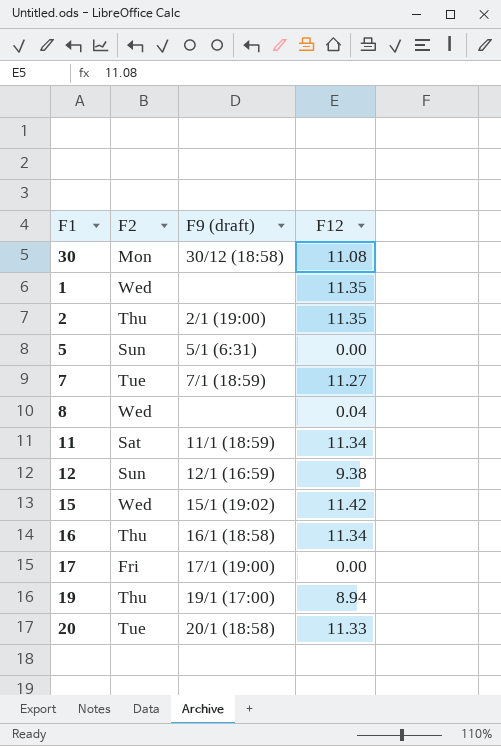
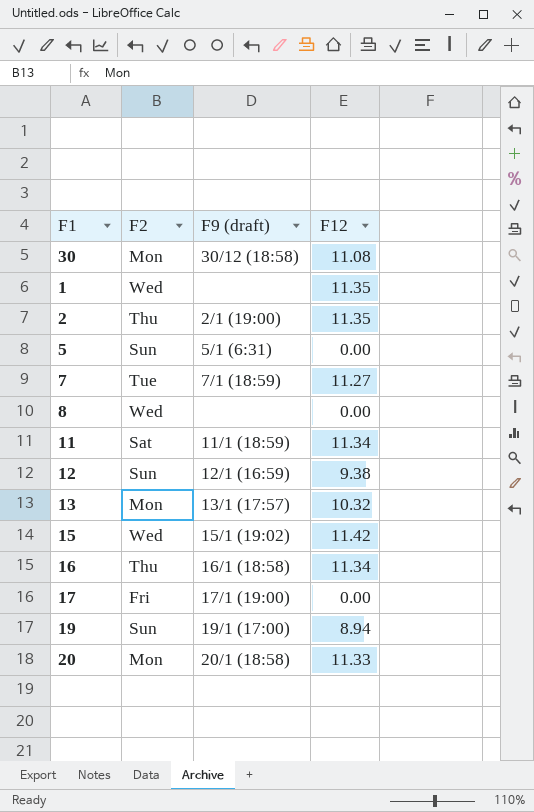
8 | F12: 0.04 -> 0.00
row 13: none -> Mon | 13/1 (17:57) | 10.32
19 | F2: Thu -> Sun
20 | F2: Tue -> Mon

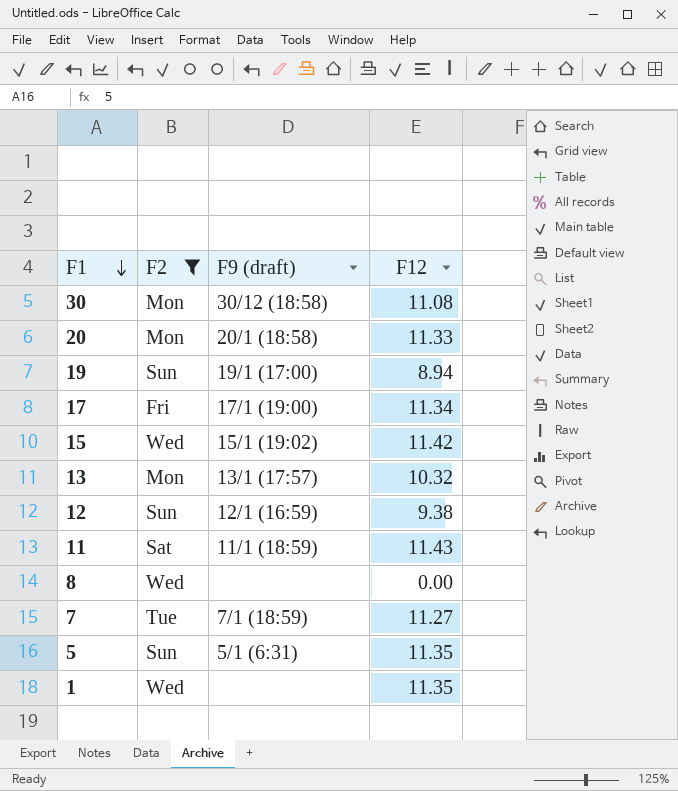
filter: none -> F2 != Thu
row order: none -> F1 descending
17 | F12: 0.00 -> 11.34
11 | F12: 11.34 -> 11.43
5 | F12: 0.00 -> 11.35

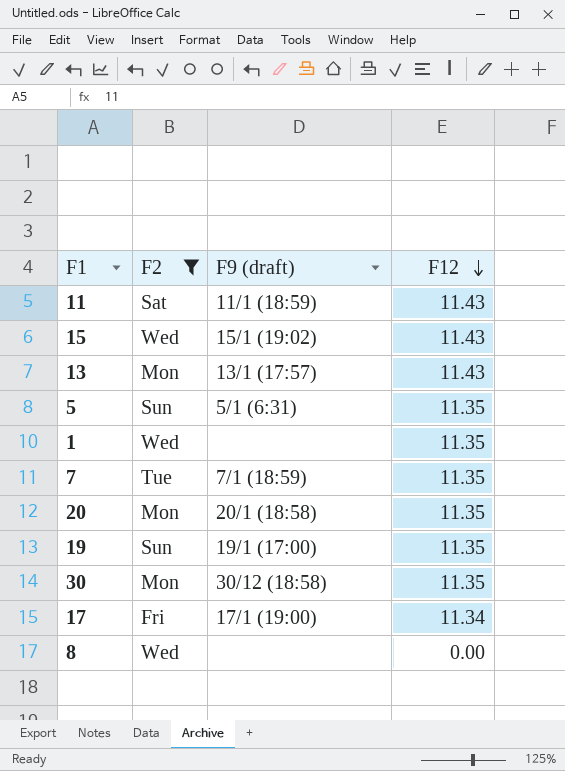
row order: F1 descending -> F12 descending
row 12: Sun | 12/1 (16:59) | 9.38 -> none
15 | F12: 11.42 -> 11.43
13 | F12: 10.32 -> 11.43
7 | F12: 11.27 -> 11.35
20 | F12: 11.33 -> 11.35
19 | F12: 8.94 -> 11.35
30 | F12: 11.08 -> 11.35

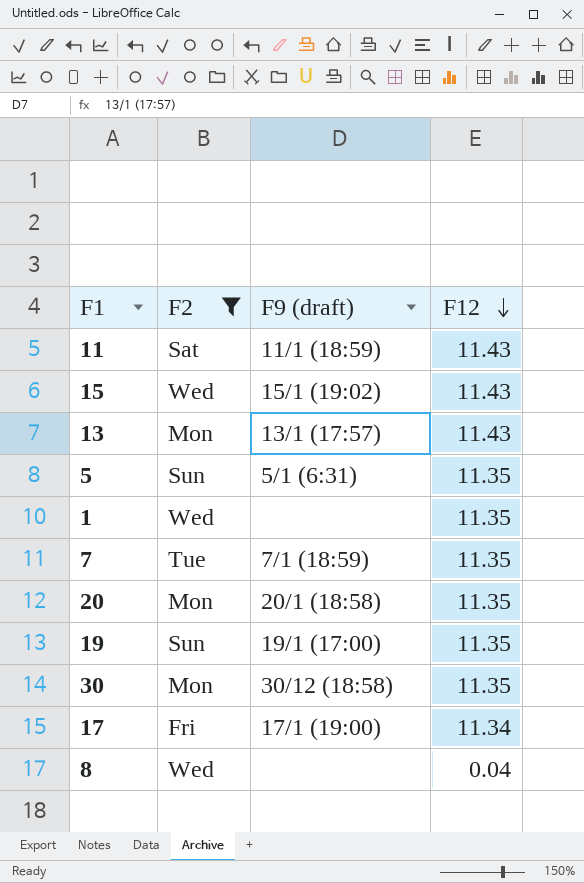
8 | F12: 0.00 -> 0.04

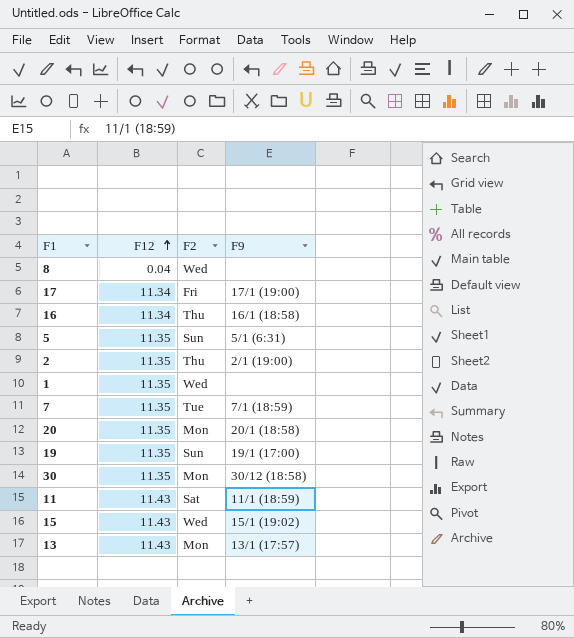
filter: F2 != Thu -> none
row order: F12 descending -> F12 ascending
column F12 | position: 4 -> 2
column name: F9 (draft) -> F9

